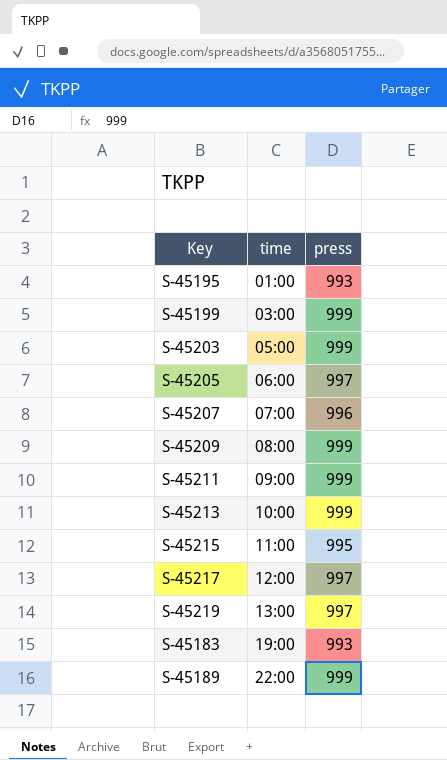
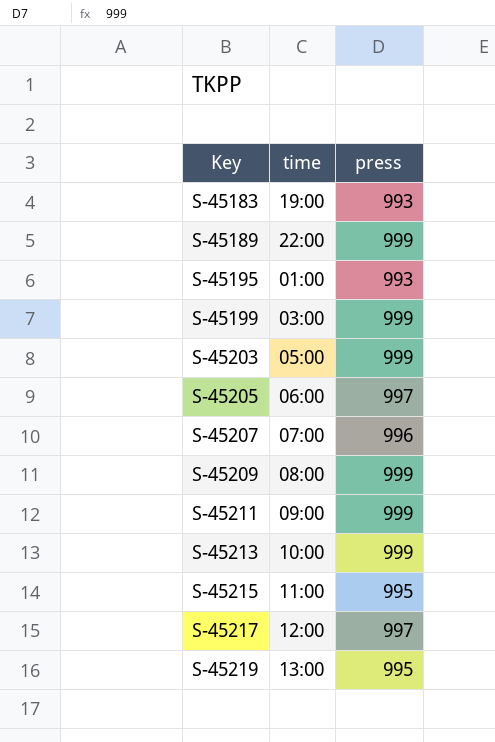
row order: time ascending -> Key ascending
S-45219 | press: 997 -> 995

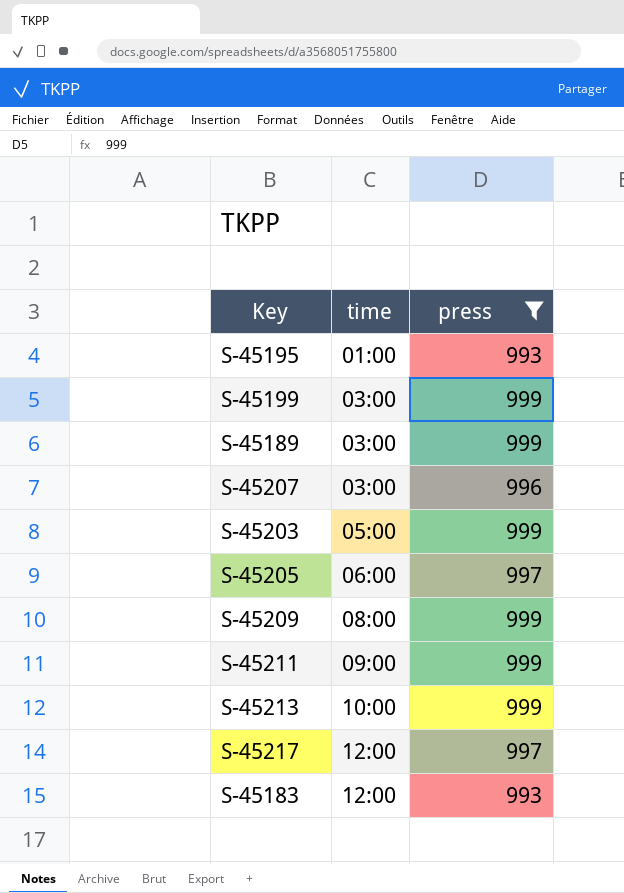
filter: none -> press != 995
row order: Key ascending -> time ascending
S-45189 | time: 22:00 -> 03:00
S-45207 | time: 07:00 -> 03:00
S-45183 | time: 19:00 -> 12:00

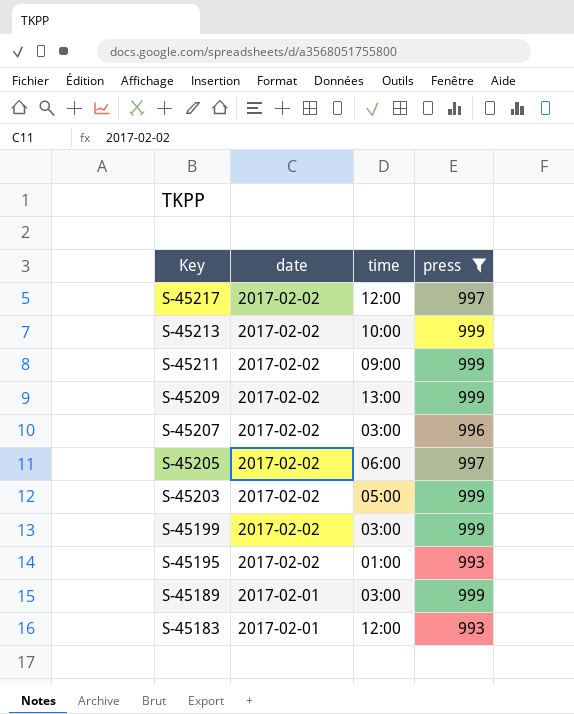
row order: time ascending -> Key descending
column date | position: none -> 2
S-45209 | time: 08:00 -> 13:00

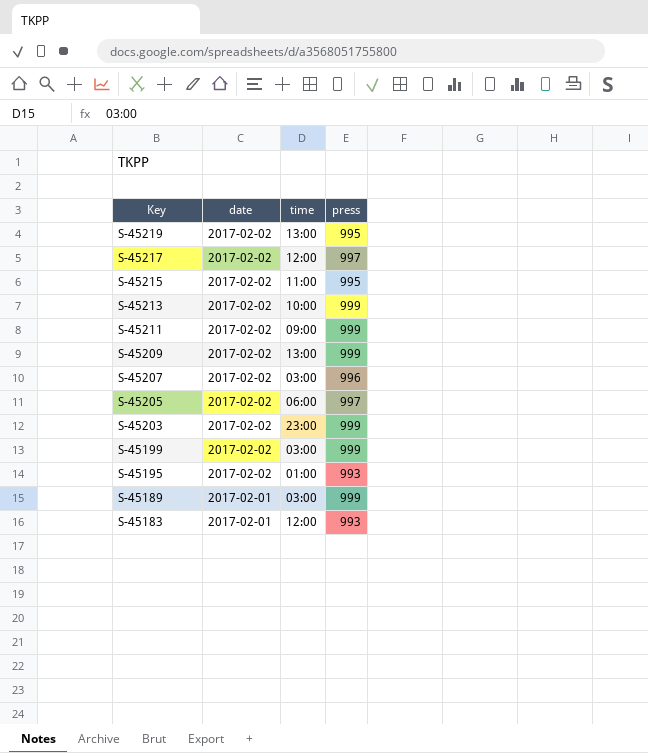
filter: press != 995 -> none
S-45203 | time: 05:00 -> 23:00

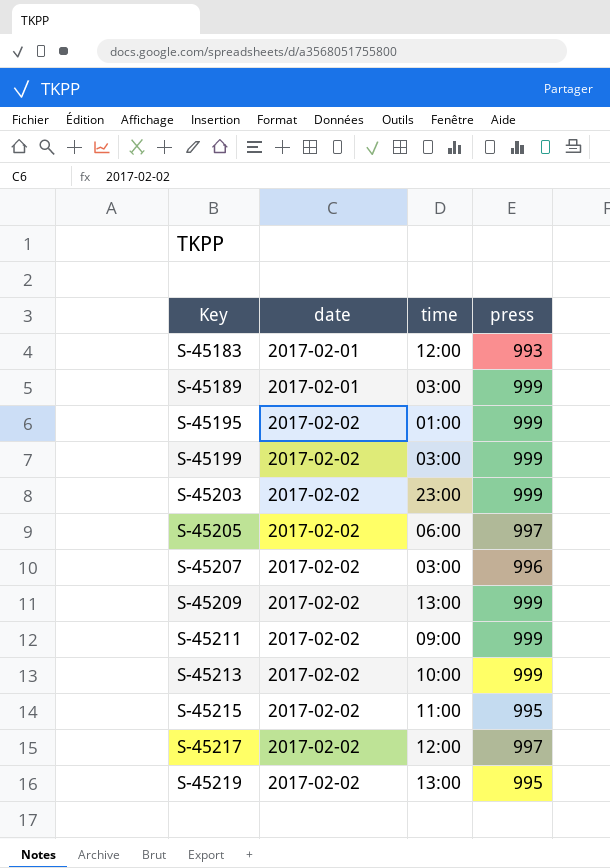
row order: Key descending -> Key ascending
S-45195 | press: 993 -> 999

